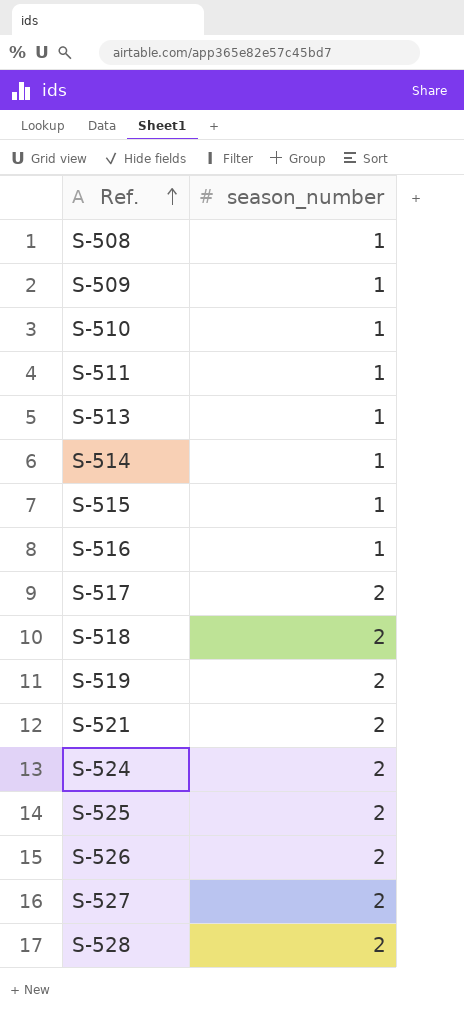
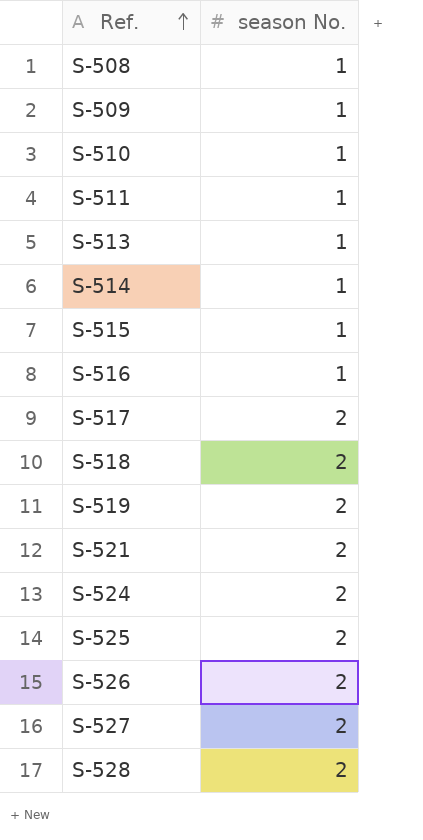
column name: season_number -> season No.

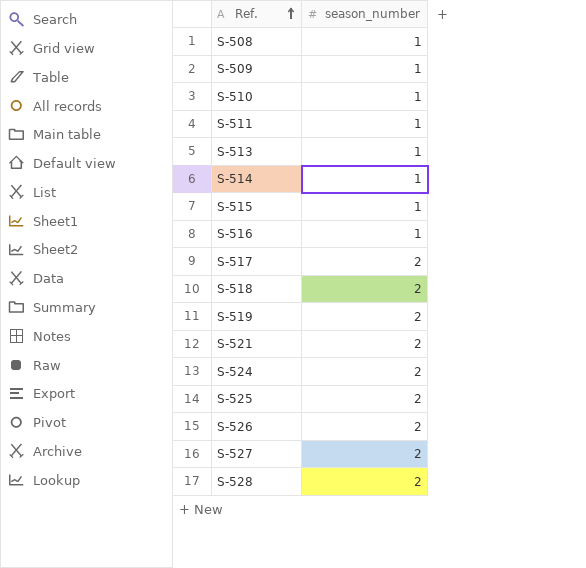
column name: season No. -> season_number

